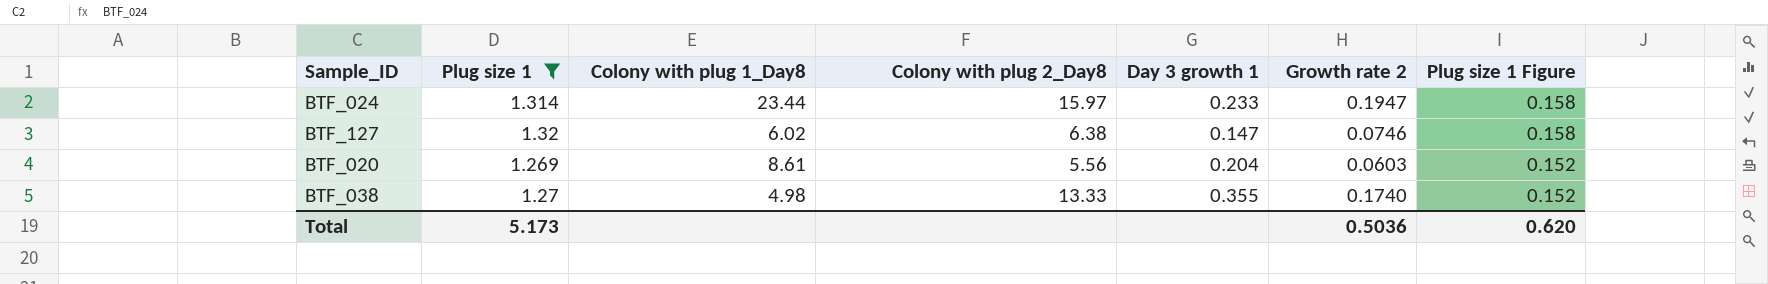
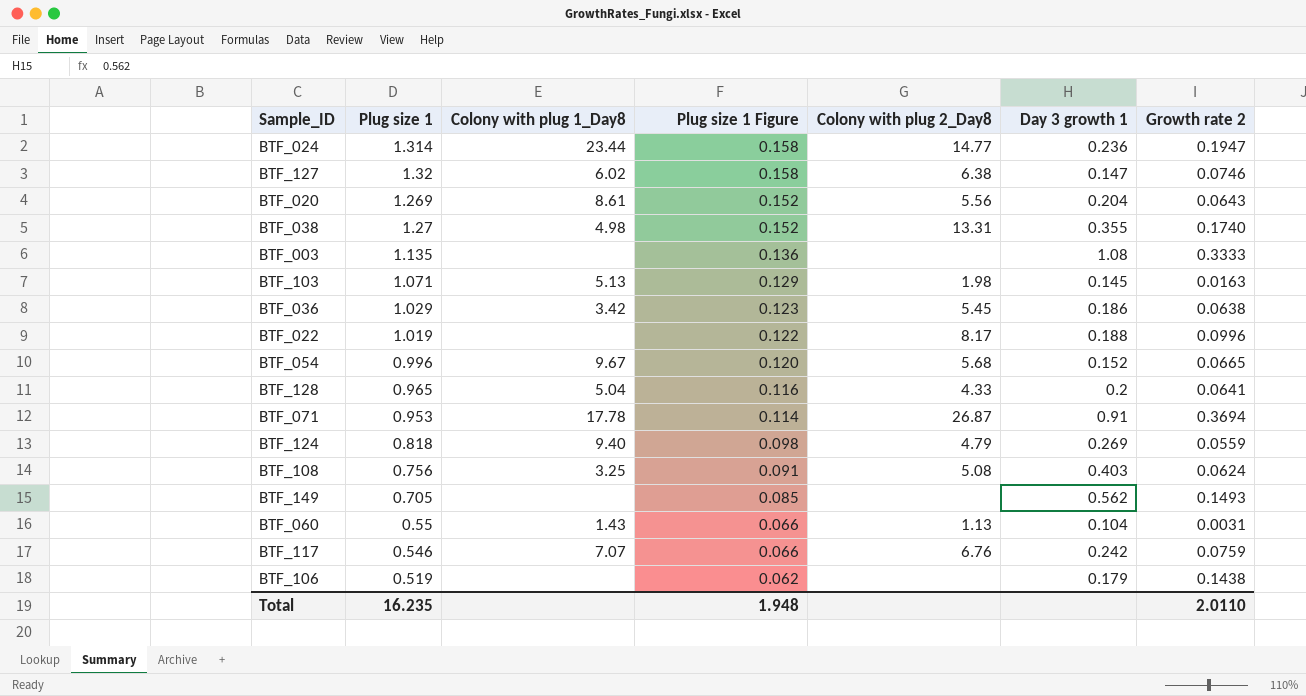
filter: Plug size 1 >= 1.269 -> none
column Plug size 1 Figure | position: 7 -> 4
BTF_024 | Colony with plug 2_Day8: 15.97 -> 14.77
BTF_024 | Day 3 growth 1: 0.233 -> 0.236
BTF_020 | Growth rate 2: 0.0603 -> 0.0643
BTF_038 | Colony with plug 2_Day8: 13.33 -> 13.31
Total | Plug size 1: 5.173 -> 16.235
Total | Plug size 1 Figure: 0.620 -> 1.948
Total | Growth rate 2: 0.5036 -> 2.0110

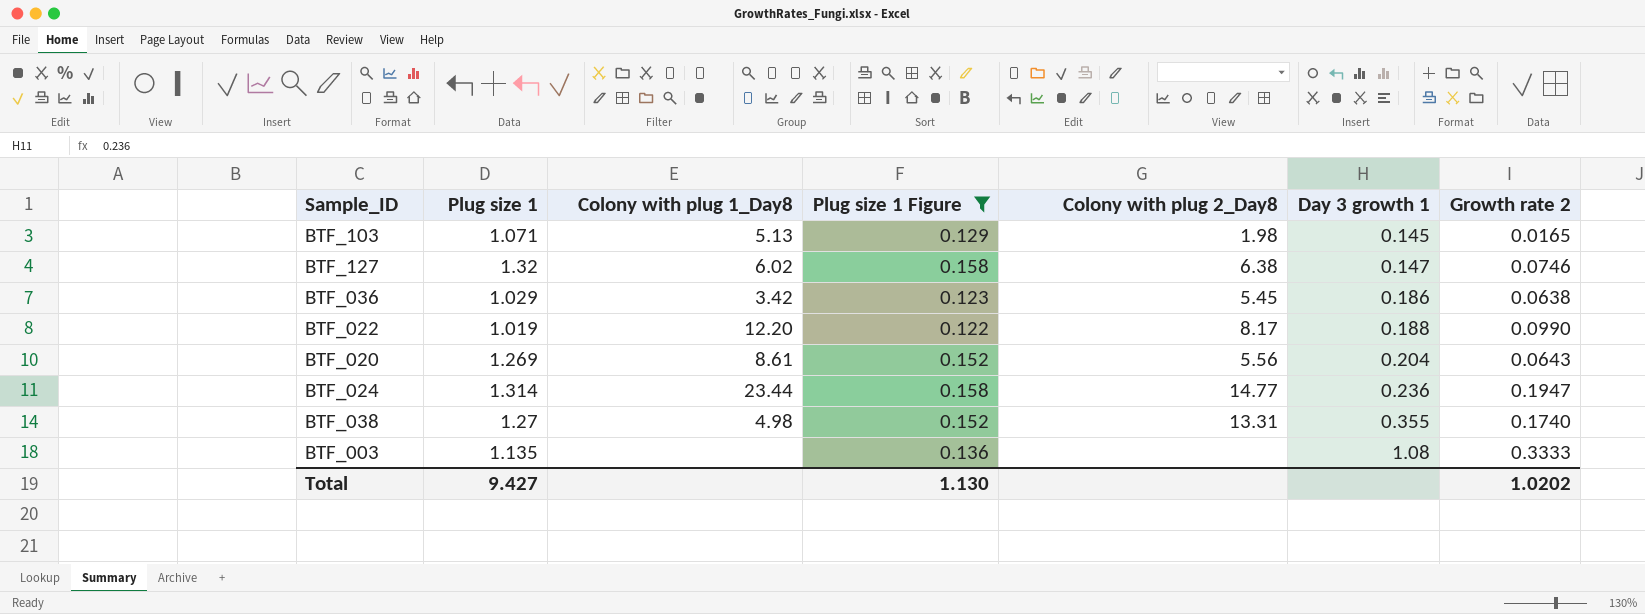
filter: none -> Plug size 1 Figure >= 0.122
row order: Plug size 1 Figure descending -> Day 3 growth 1 ascending
BTF_103 | Growth rate 2: 0.0163 -> 0.0165
BTF_022 | Colony with plug 1_Day8: none -> 12.20
BTF_022 | Growth rate 2: 0.0996 -> 0.0990
Total | Plug size 1: 16.235 -> 9.427
Total | Plug size 1 Figure: 1.948 -> 1.130
Total | Growth rate 2: 2.0110 -> 1.0202

